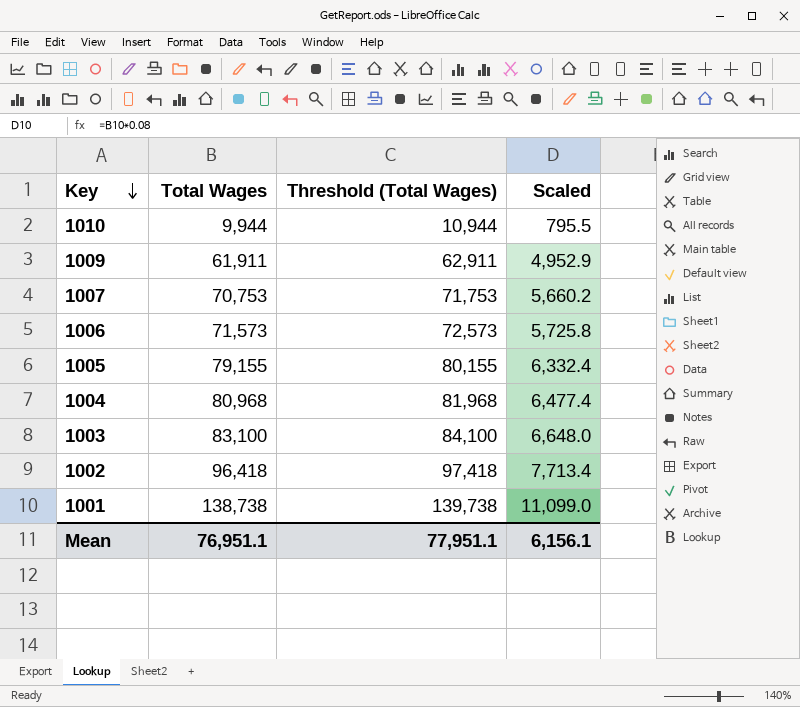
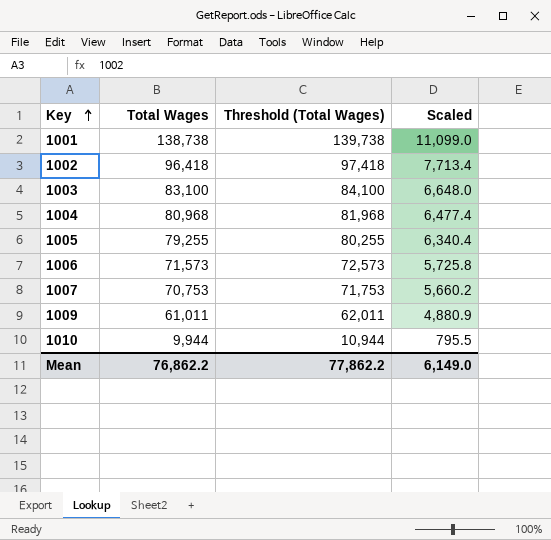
row order: Key descending -> Key ascending
1005 | Total Wages: 79,155 -> 79,255
1005 | Threshold (Total Wages): 80,155 -> 80,255
1005 | Scaled: 6,332.4 -> 6,340.4
1009 | Total Wages: 61,911 -> 61,011
1009 | Threshold (Total Wages): 62,911 -> 62,011
1009 | Scaled: 4,952.9 -> 4,880.9
Mean | Total Wages: 76,951.1 -> 76,862.2
Mean | Threshold (Total Wages): 77,951.1 -> 77,862.2
Mean | Scaled: 6,156.1 -> 6,149.0

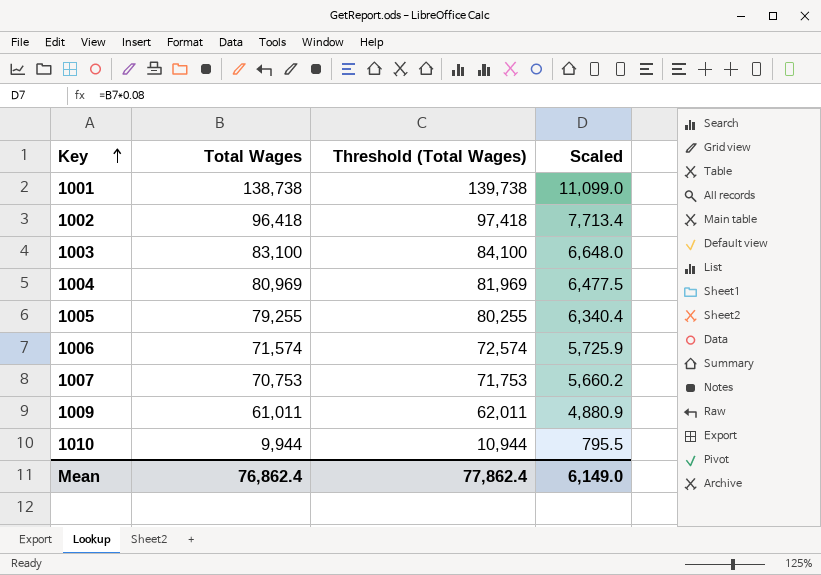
1004 | Total Wages: 80,968 -> 80,969
1004 | Threshold (Total Wages): 81,968 -> 81,969
1004 | Scaled: 6,477.4 -> 6,477.5
1006 | Total Wages: 71,573 -> 71,574
1006 | Threshold (Total Wages): 72,573 -> 72,574
1006 | Scaled: 5,725.8 -> 5,725.9
Mean | Total Wages: 76,862.2 -> 76,862.4
Mean | Threshold (Total Wages): 77,862.2 -> 77,862.4

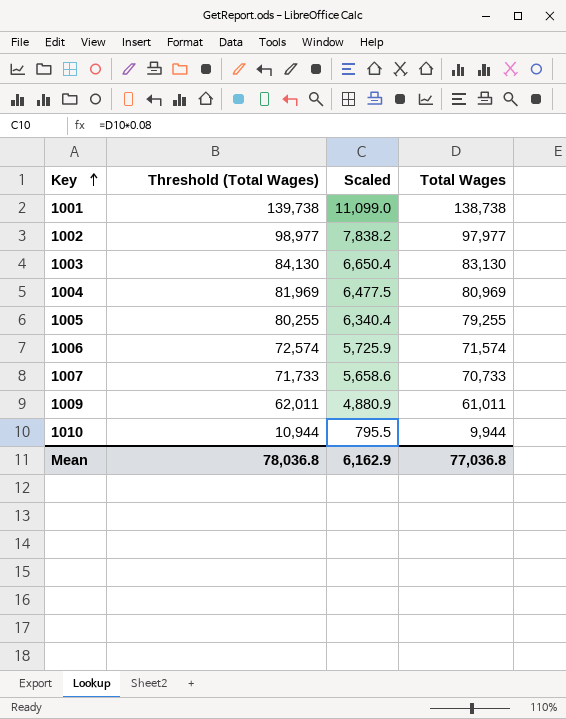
column Total Wages | position: 2 -> 4
1002 | Threshold (Total Wages): 97,418 -> 98,977
1002 | Scaled: 7,713.4 -> 7,838.2
1002 | Total Wages: 96,418 -> 97,977
1003 | Threshold (Total Wages): 84,100 -> 84,130
1003 | Scaled: 6,648.0 -> 6,650.4
1003 | Total Wages: 83,100 -> 83,130
1007 | Threshold (Total Wages): 71,753 -> 71,733
1007 | Scaled: 5,660.2 -> 5,658.6
1007 | Total Wages: 70,753 -> 70,733
Mean | Threshold (Total Wages): 77,862.4 -> 78,036.8
Mean | Scaled: 6,149.0 -> 6,162.9
Mean | Total Wages: 76,862.4 -> 77,036.8

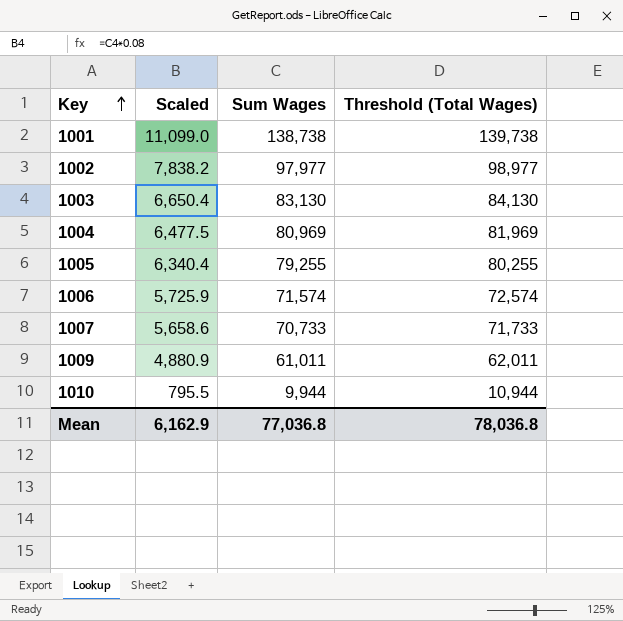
column name: Total Wages -> Sum Wages
column Threshold (Total Wages) | position: 2 -> 4

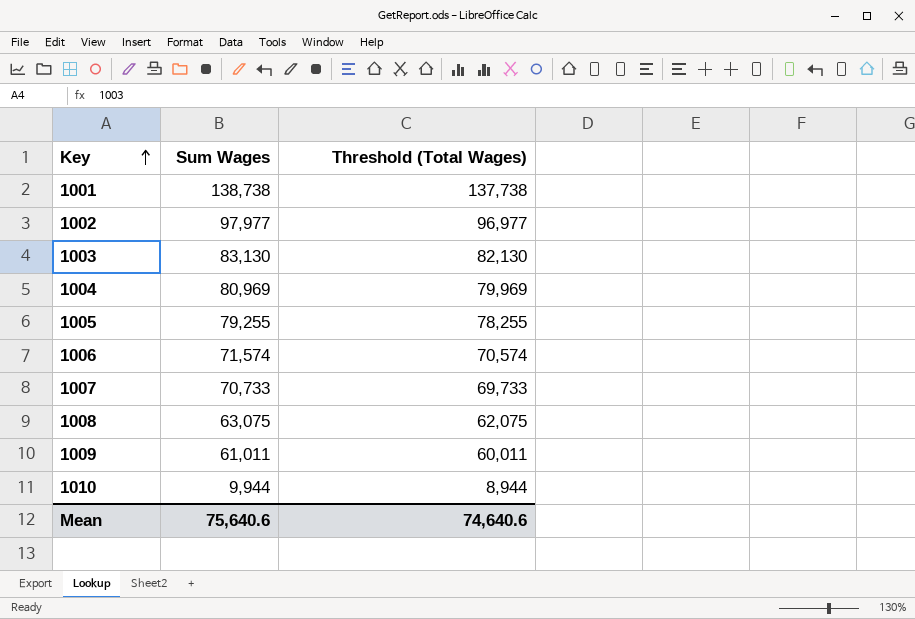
column Scaled | formula: [Sum Wages] * 0.08 -> none
column Threshold (Total Wages) | formula: [Sum Wages] + 1000 -> [Sum Wages] - 1000
row 1008: none -> 63,075 | 62,075
Mean | Sum Wages: 77,036.8 -> 75,640.6
Mean | Threshold (Total Wages): 78,036.8 -> 74,640.6

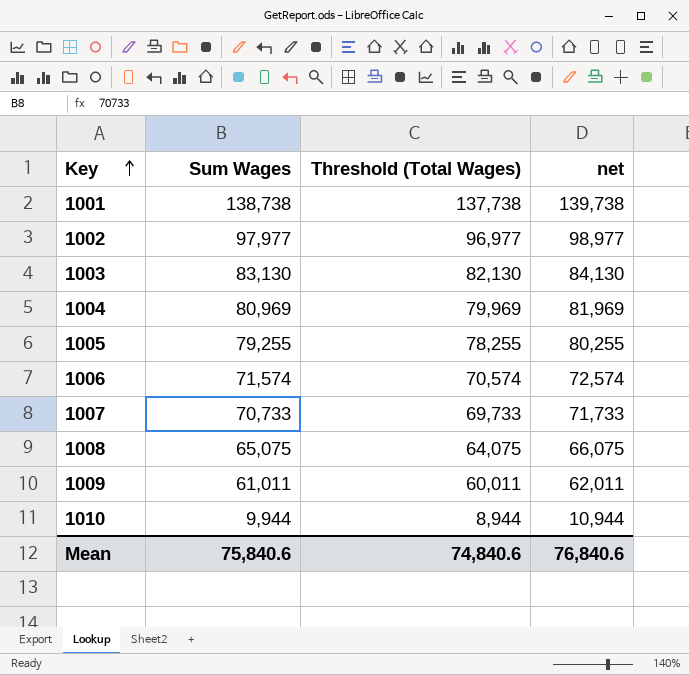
column net | formula: none -> [Sum Wages] + 1000
1008 | Sum Wages: 63,075 -> 65,075
1008 | Threshold (Total Wages): 62,075 -> 64,075
Mean | Sum Wages: 75,640.6 -> 75,840.6
Mean | Threshold (Total Wages): 74,640.6 -> 74,840.6

